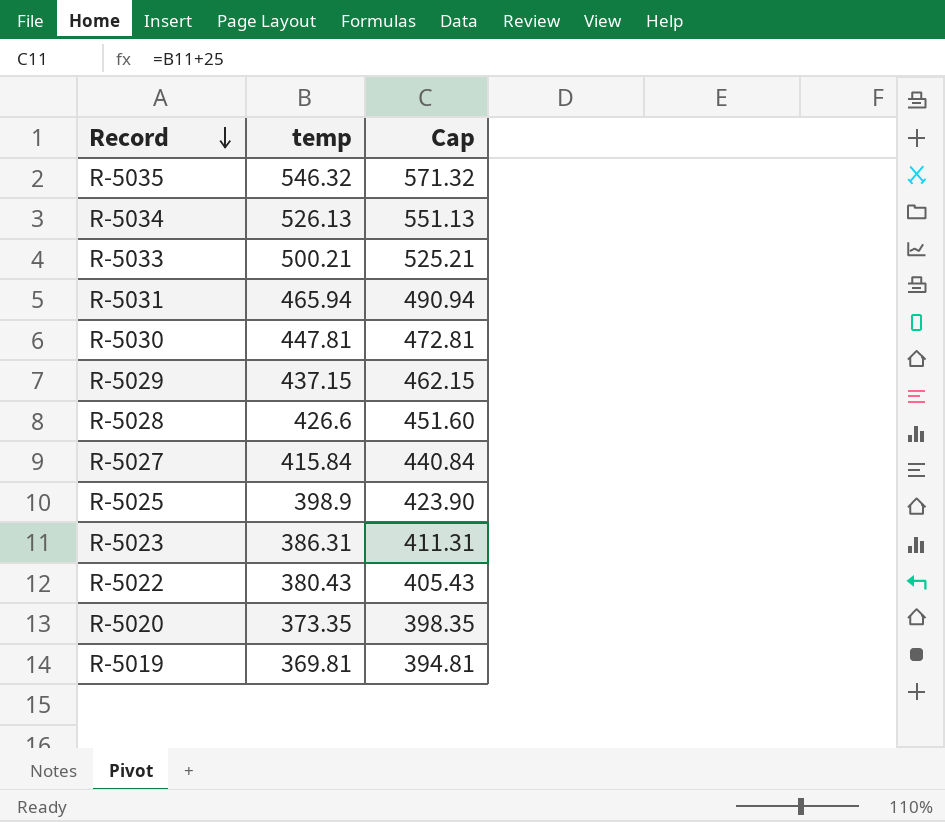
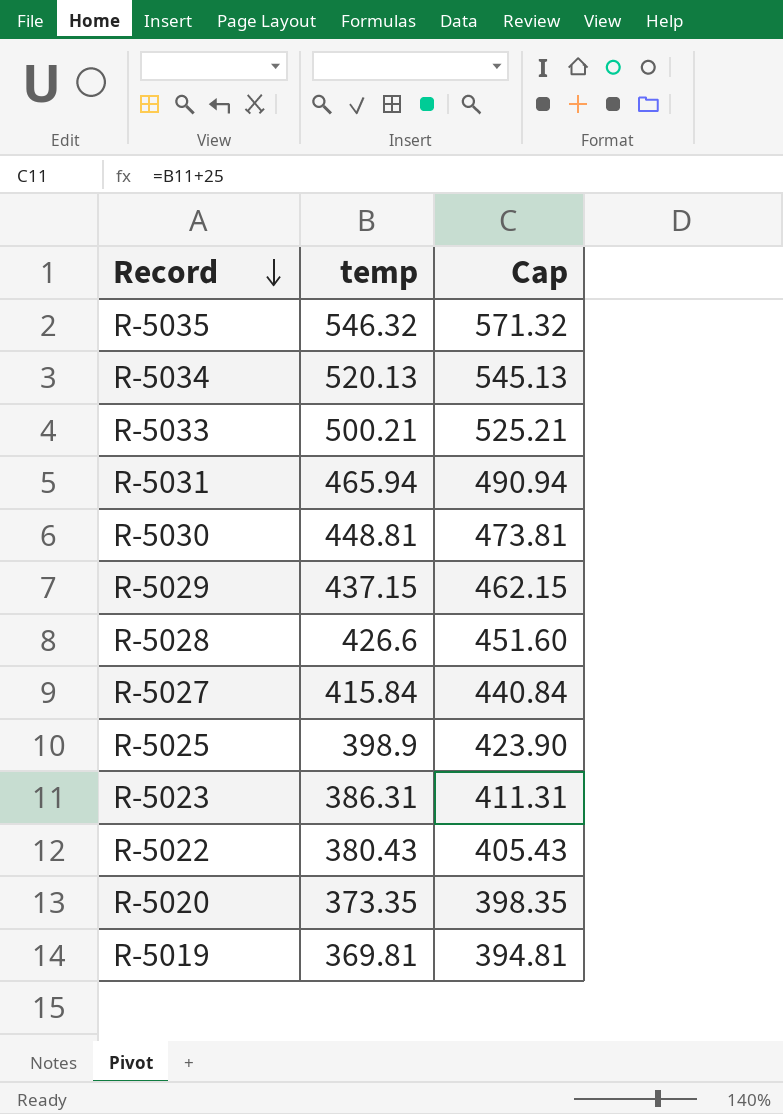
R-5034 | temp: 526.13 -> 520.13
R-5034 | Cap: 551.13 -> 545.13
R-5030 | temp: 447.81 -> 448.81
R-5030 | Cap: 472.81 -> 473.81

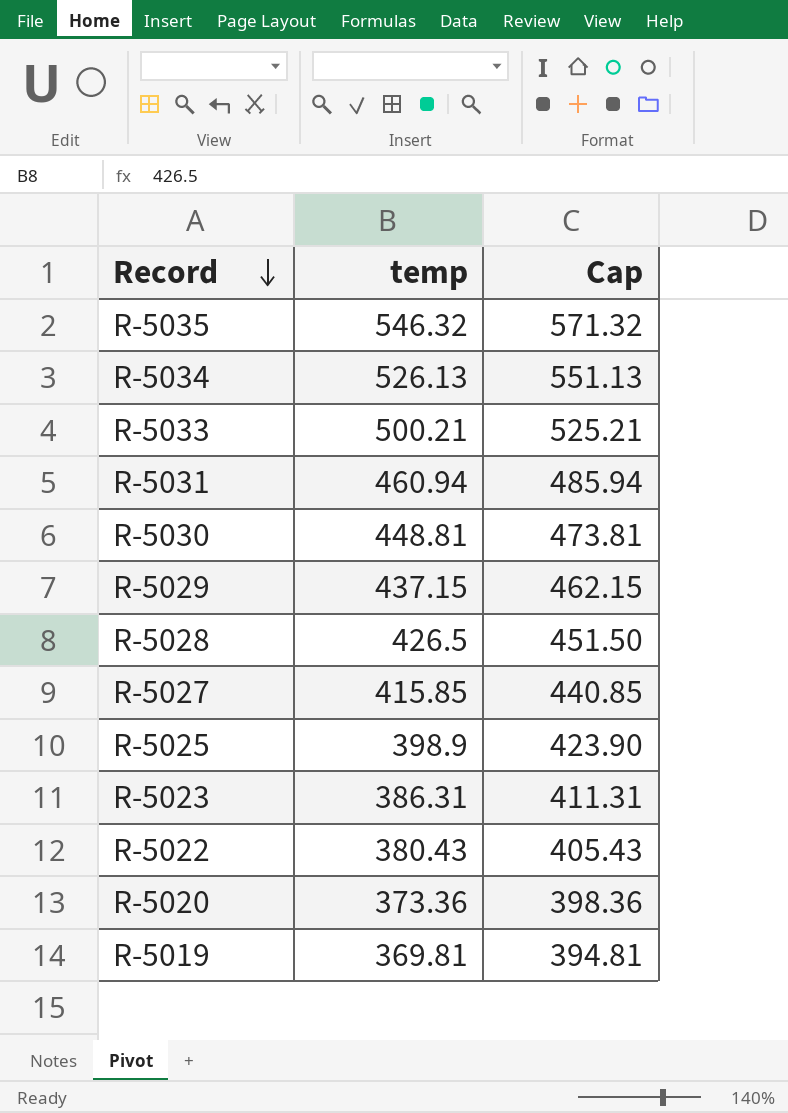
R-5034 | temp: 520.13 -> 526.13
R-5034 | Cap: 545.13 -> 551.13
R-5031 | temp: 465.94 -> 460.94
R-5031 | Cap: 490.94 -> 485.94
R-5028 | temp: 426.6 -> 426.5
R-5028 | Cap: 451.60 -> 451.50
R-5027 | temp: 415.84 -> 415.85
R-5027 | Cap: 440.84 -> 440.85
R-5020 | temp: 373.35 -> 373.36
R-5020 | Cap: 398.35 -> 398.36

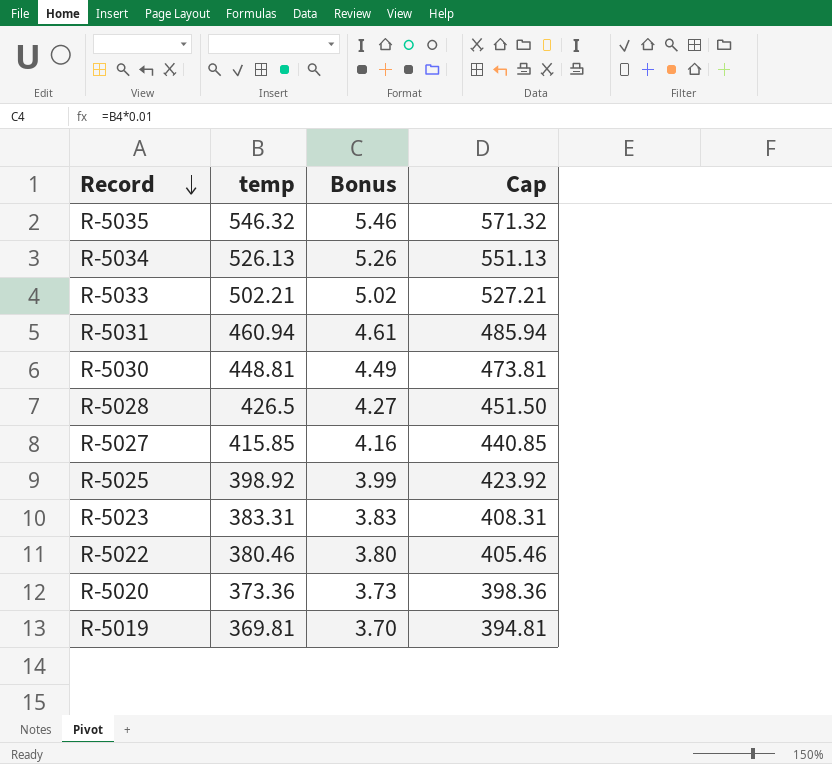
column Bonus | formula: none -> [temp] * 0.01
row R-5029: 437.15 | 462.15 -> none
R-5033 | temp: 500.21 -> 502.21
R-5033 | Cap: 525.21 -> 527.21
R-5025 | temp: 398.9 -> 398.92
R-5025 | Cap: 423.90 -> 423.92
R-5023 | temp: 386.31 -> 383.31
R-5023 | Cap: 411.31 -> 408.31
R-5022 | temp: 380.43 -> 380.46
R-5022 | Cap: 405.43 -> 405.46

